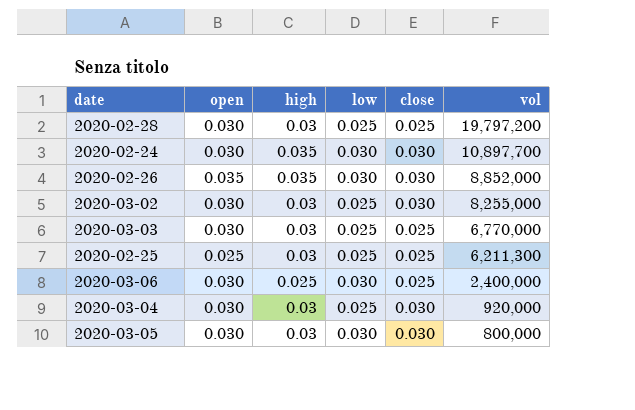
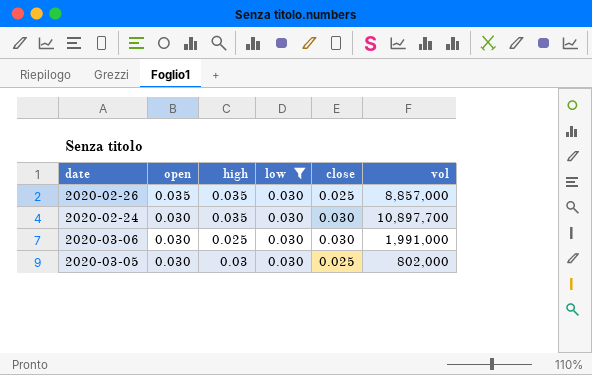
filter: none -> low = 0.030
row order: vol descending -> open descending
2020-02-26 | close: 0.030 -> 0.025
2020-02-26 | vol: 8,852,000 -> 8,857,000
2020-03-06 | close: 0.025 -> 0.030
2020-03-06 | vol: 2,400,000 -> 1,991,000
2020-03-05 | close: 0.030 -> 0.025
2020-03-05 | vol: 800,000 -> 802,000

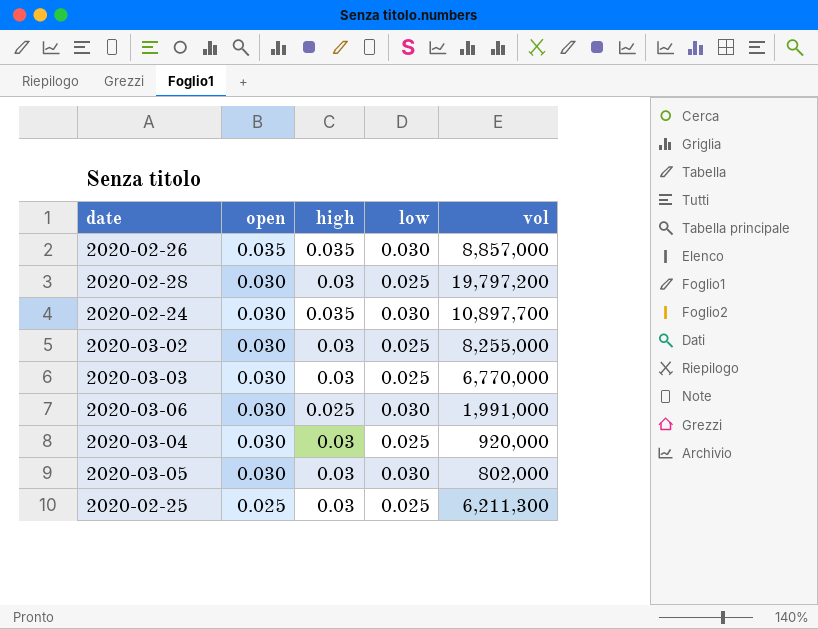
filter: low = 0.030 -> none
column close | position: 5 -> none

